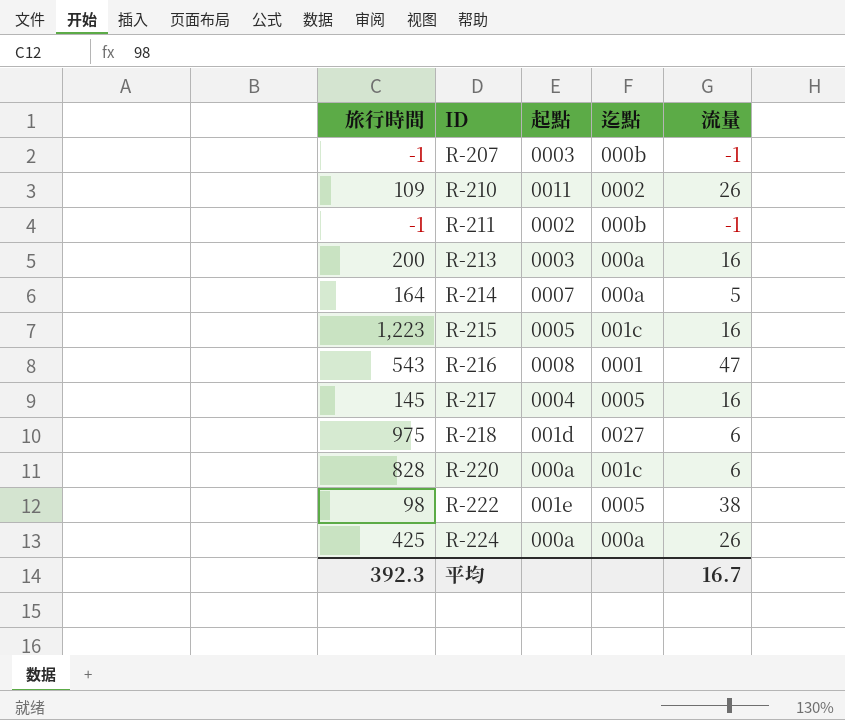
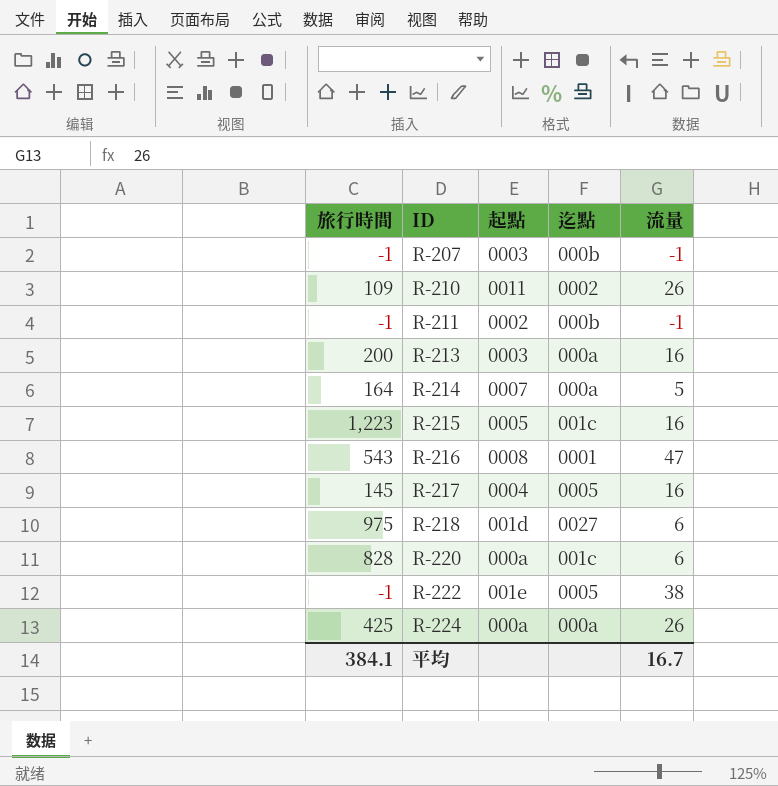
R-222 | 旅行時間: 98 -> -1
平均 | 旅行時間: 392.3 -> 384.1

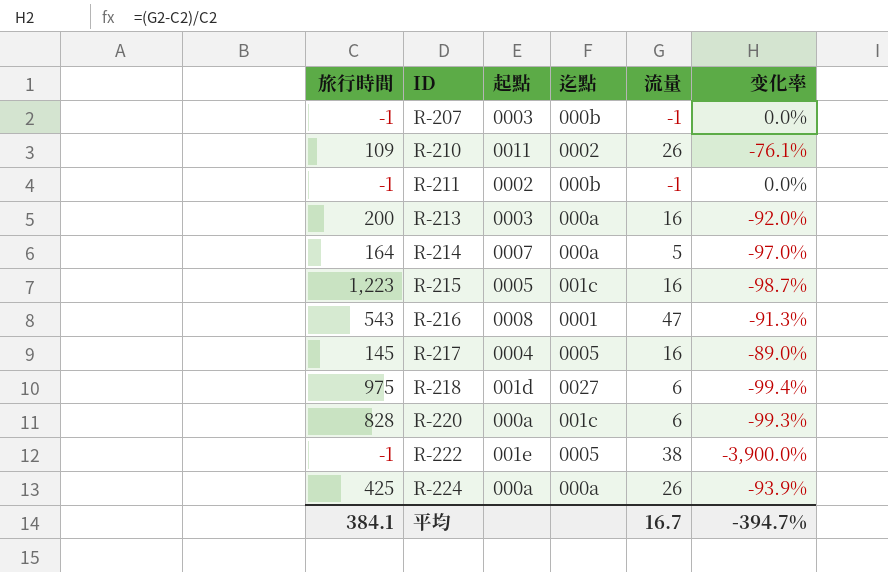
column 变化率 | formula: none -> ([流量] - [旅行時間]) / [旅行時間]

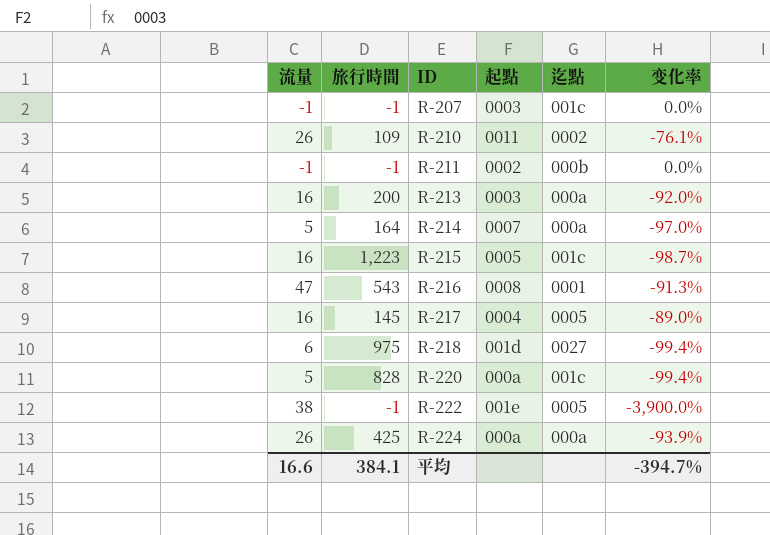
column 流量 | position: 5 -> 1
R-207 | 迄點: 000b -> 001c
R-220 | 流量: 6 -> 5
R-220 | 变化率: -99.3% -> -99.4%
平均 | 流量: 16.7 -> 16.6

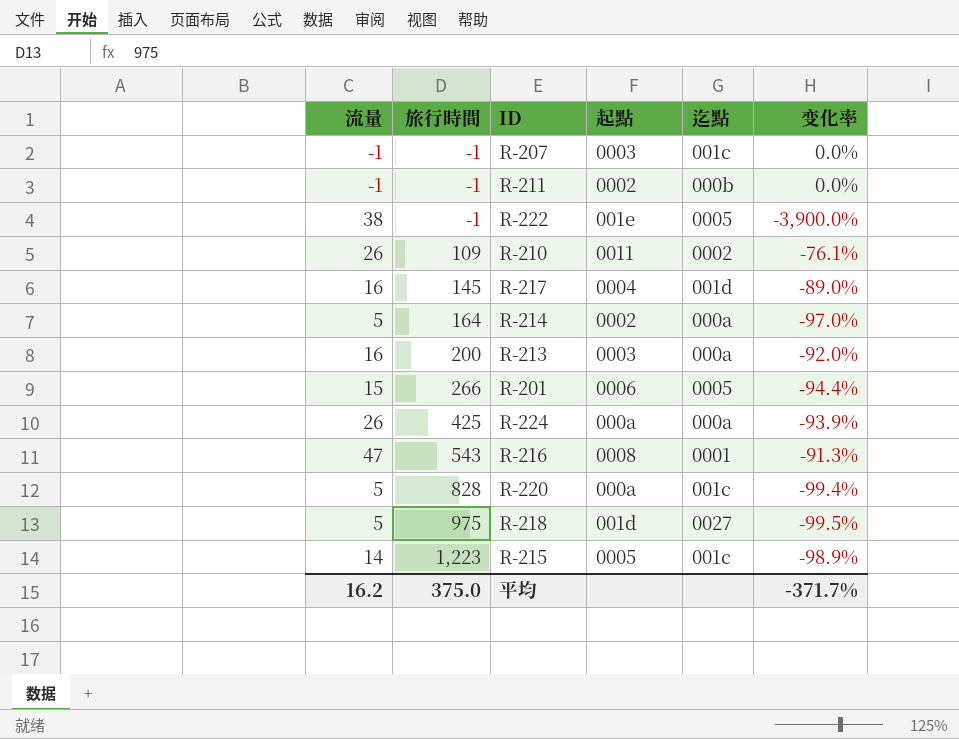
row order: ID ascending -> 旅行時間 ascending
R-217 | 迄點: 0005 -> 001d
R-214 | 起點: 0007 -> 0002
row R-201: none -> 15 | 266 | 0006 | 0005 | -94.4%
R-218 | 流量: 6 -> 5
R-218 | 变化率: -99.4% -> -99.5%
R-215 | 流量: 16 -> 14
R-215 | 变化率: -98.7% -> -98.9%
平均 | 流量: 16.6 -> 16.2
平均 | 旅行時間: 384.1 -> 375.0
平均 | 变化率: -394.7% -> -371.7%

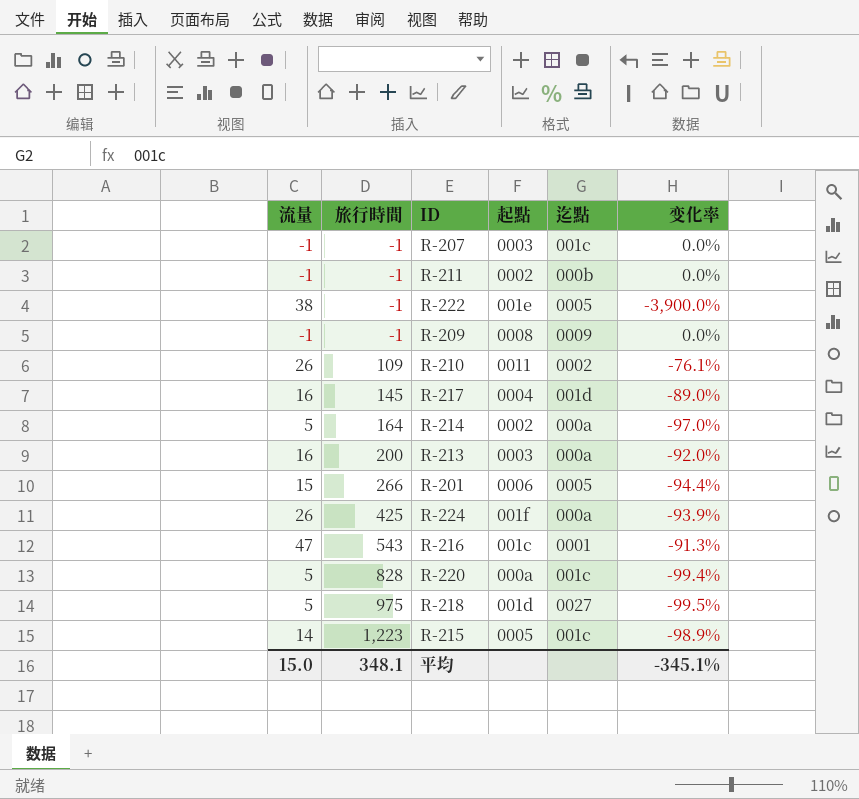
row R-209: none -> -1 | -1 | 0008 | 0009 | 0.0%
R-224 | 起點: 000a -> 001f
R-216 | 起點: 0008 -> 001c
平均 | 流量: 16.2 -> 15.0
平均 | 旅行時間: 375.0 -> 348.1
平均 | 变化率: -371.7% -> -345.1%

